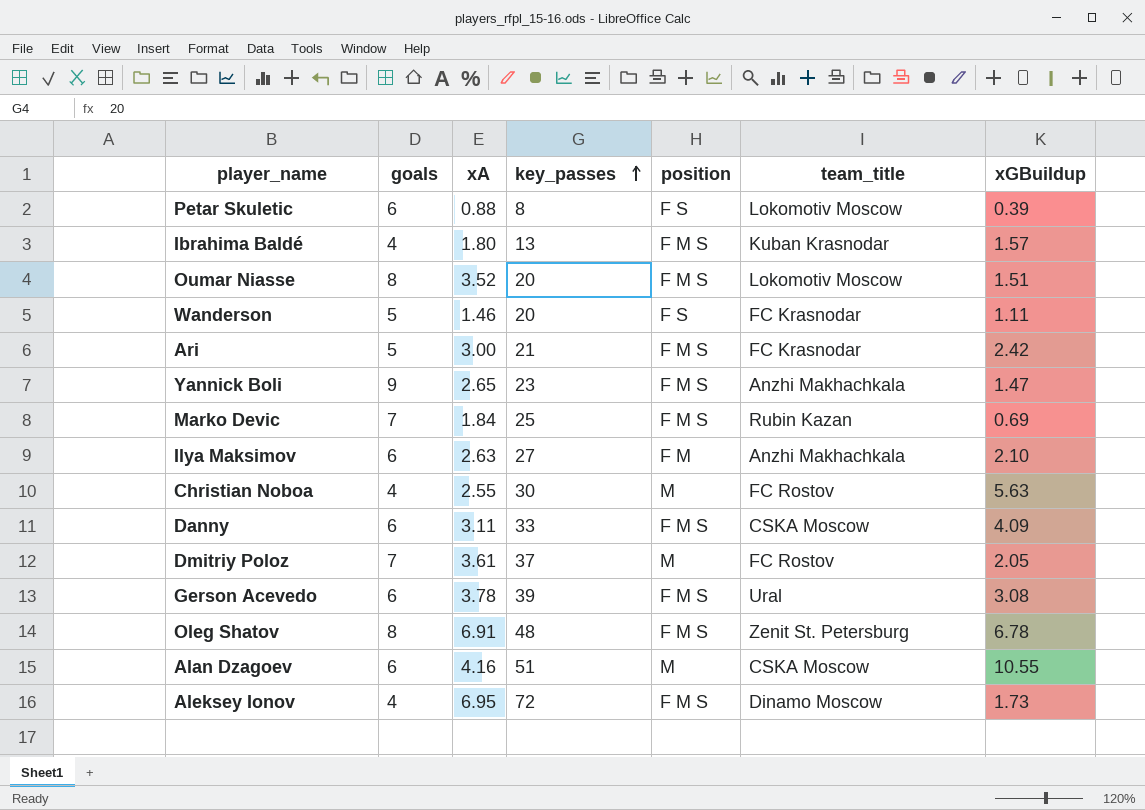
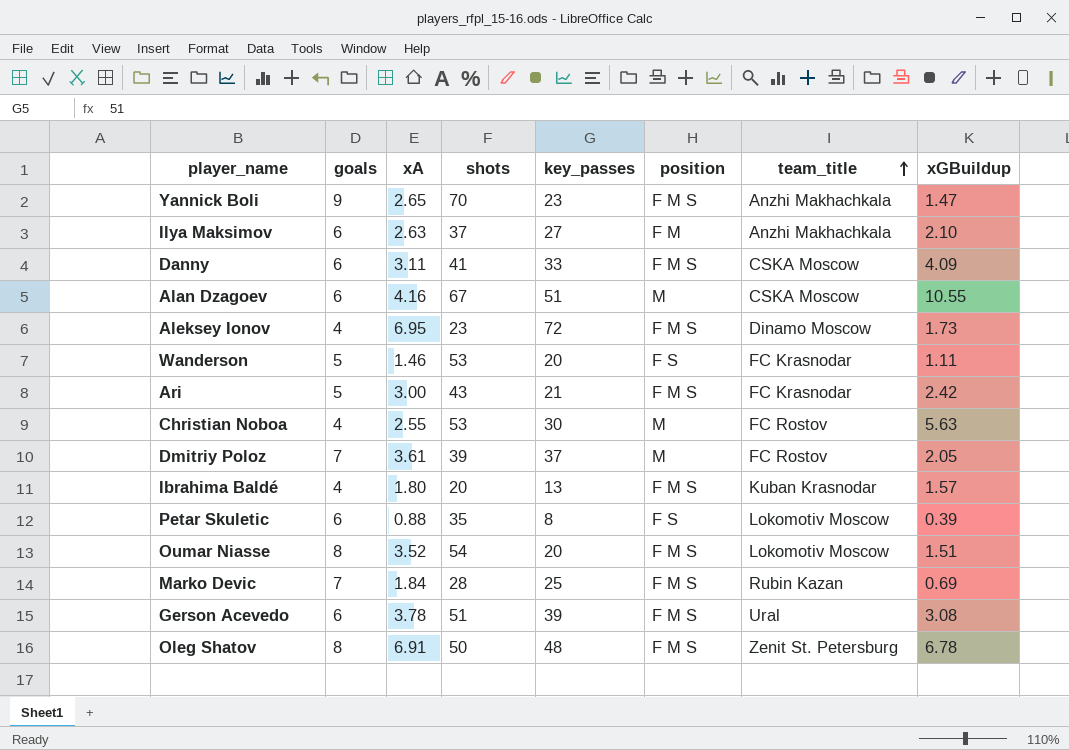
row order: key_passes ascending -> team_title ascending
column shots | position: none -> 4

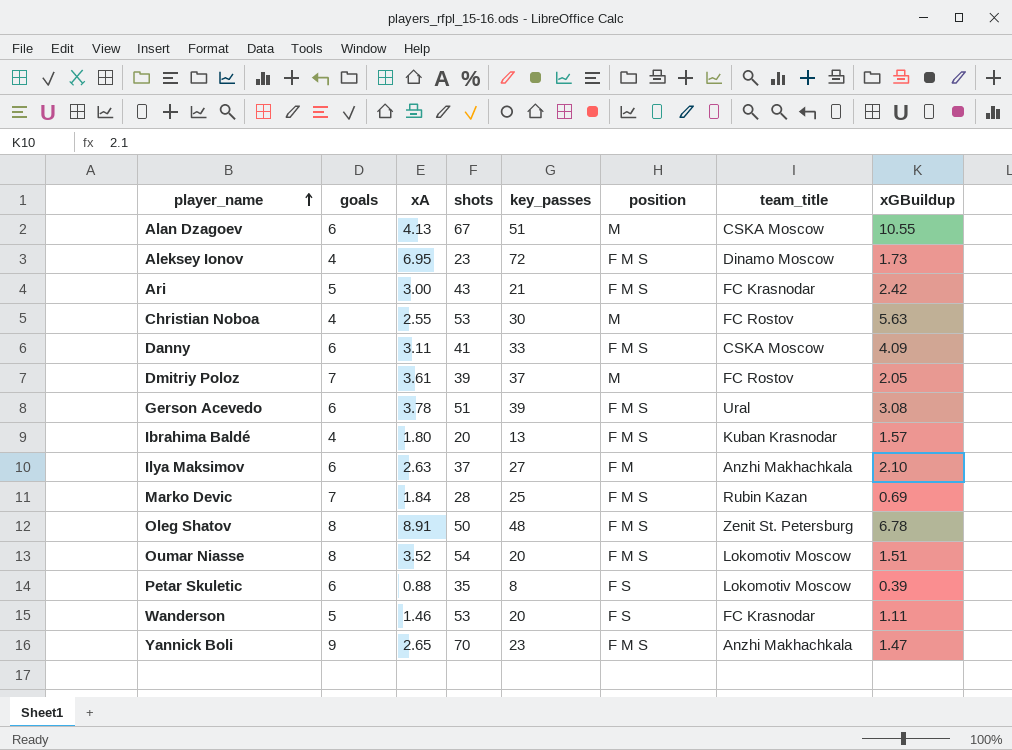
row order: team_title ascending -> player_name ascending
Alan Dzagoev | xA: 4.16 -> 4.13
Oleg Shatov | xA: 6.91 -> 8.91

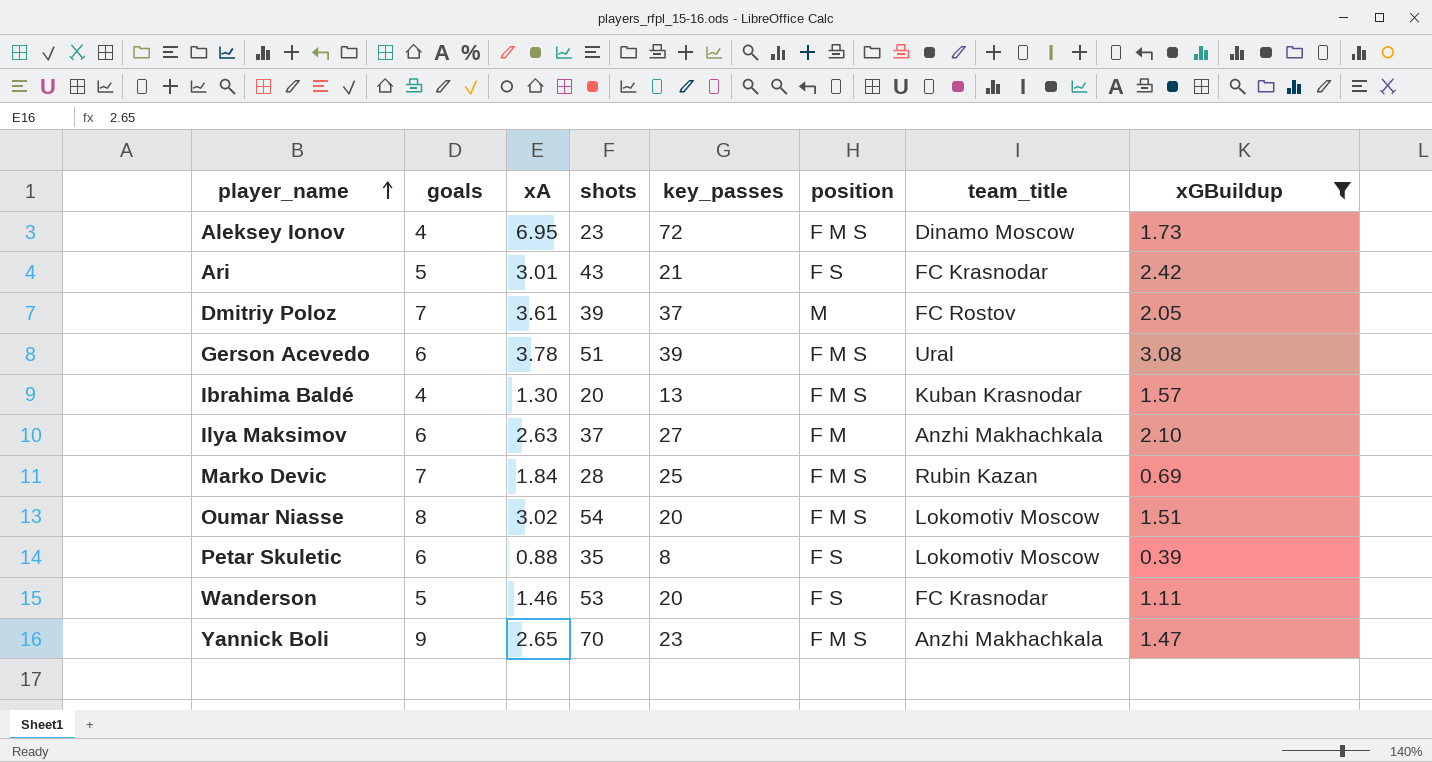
filter: none -> xGBuildup <= 3.08
Ari | xA: 3.00 -> 3.01
Ari | position: F M S -> F S
Ibrahima Baldé | xA: 1.80 -> 1.30
Oumar Niasse | xA: 3.52 -> 3.02

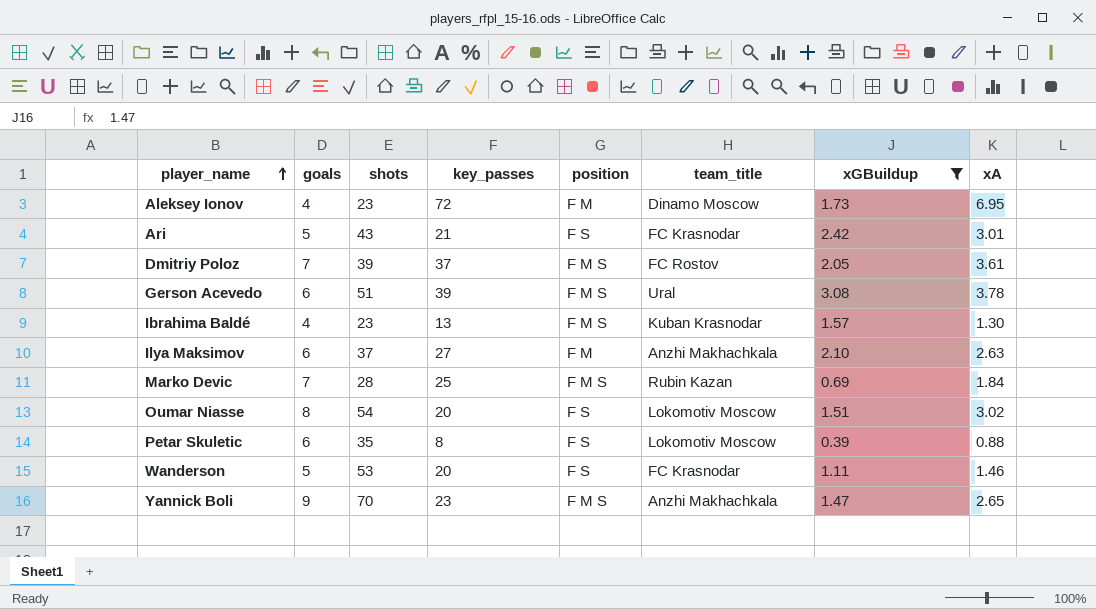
column xA | position: 3 -> 8
Aleksey Ionov | position: F M S -> F M
Dmitriy Poloz | position: M -> F M S
Ibrahima Baldé | shots: 20 -> 23
Oumar Niasse | position: F M S -> F S

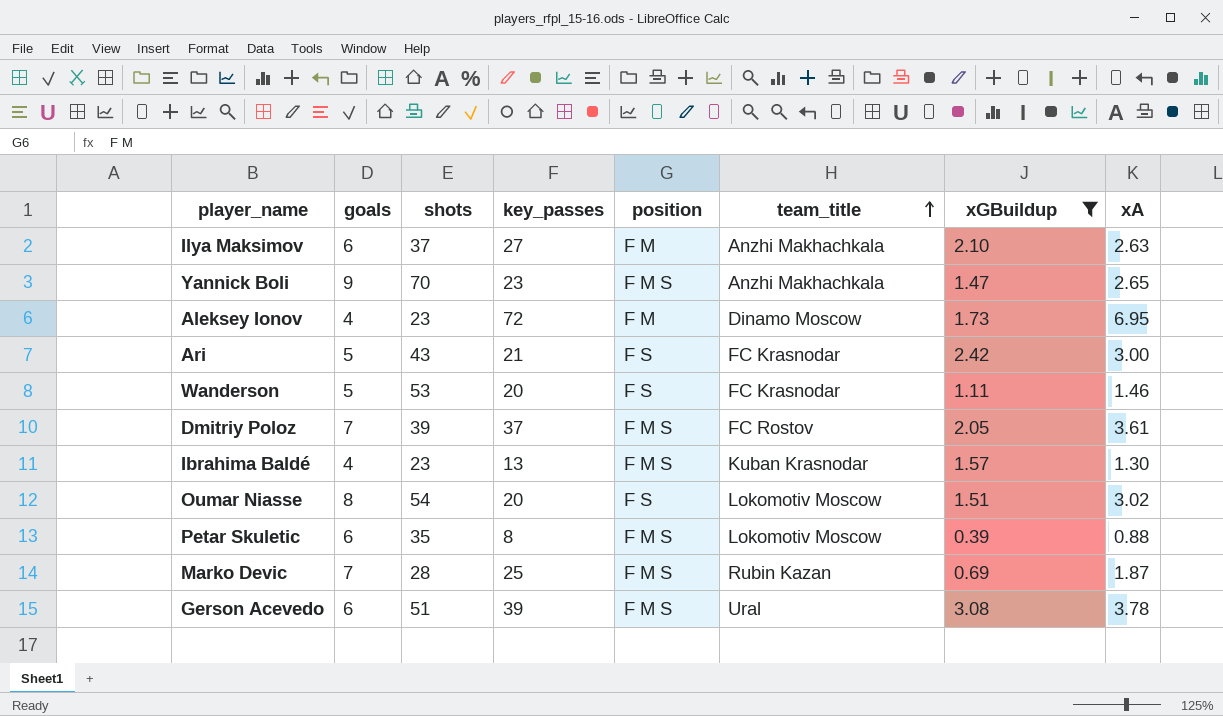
row order: player_name ascending -> team_title ascending
Ari | xA: 3.01 -> 3.00
Petar Skuletic | position: F S -> F M S
Marko Devic | xA: 1.84 -> 1.87

